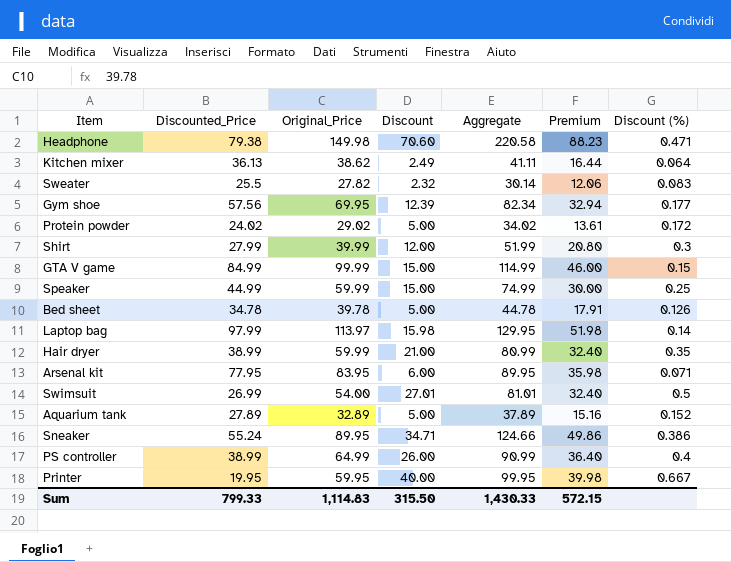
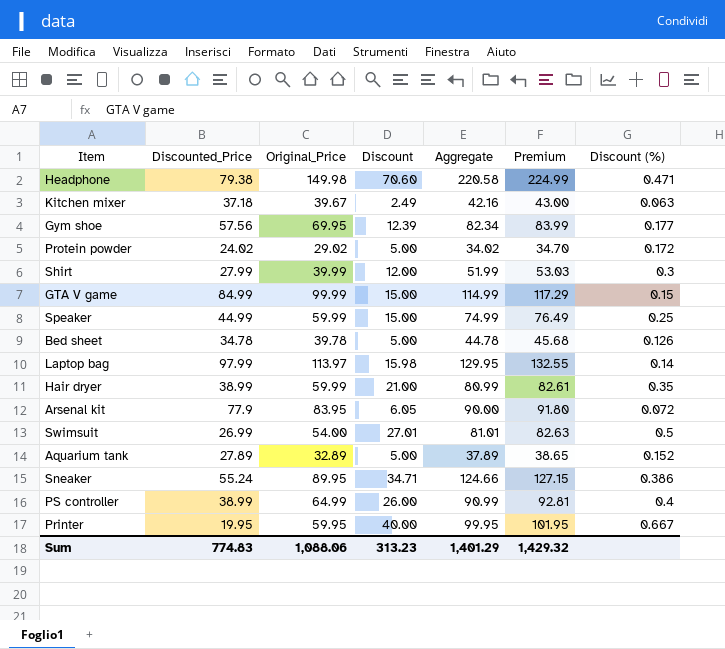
column Premium | formula: [Aggregate] * 0.4 -> [Aggregate] * 1.02
row Sweater: 25.5 | 27.82 | 2.32 | 30.14 | 12.06 | 0.083 -> none
Kitchen mixer | Discounted_Price: 36.13 -> 37.18
Kitchen mixer | Original_Price: 38.62 -> 39.67
Kitchen mixer | Aggregate: 41.11 -> 42.16
Kitchen mixer | Discount (%): 0.064 -> 0.063
Arsenal kit | Discounted_Price: 77.95 -> 77.9
Arsenal kit | Discount: 6.00 -> 6.05
Arsenal kit | Aggregate: 89.95 -> 90.00
Arsenal kit | Discount (%): 0.071 -> 0.072
Sum | Discounted_Price: 799.33 -> 774.83
Sum | Original_Price: 1,114.83 -> 1,088.06
Sum | Discount: 315.50 -> 313.23
Sum | Aggregate: 1,430.33 -> 1,401.29
Sum | Premium: 572.15 -> 1,429.32

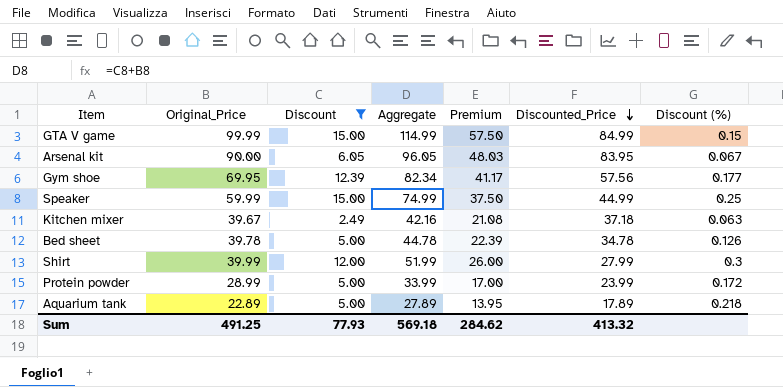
filter: none -> Discount <= 15.00
row order: none -> Discounted_Price descending
column Premium | formula: [Aggregate] * 1.02 -> [Aggregate] * 0.5
column Discounted_Price | position: 2 -> 6
Arsenal kit | Original_Price: 83.95 -> 90.00
Arsenal kit | Aggregate: 90.00 -> 96.05
Arsenal kit | Discounted_Price: 77.9 -> 83.95
Arsenal kit | Discount (%): 0.072 -> 0.067
Protein powder | Original_Price: 29.02 -> 28.99
Protein powder | Aggregate: 34.02 -> 33.99
Protein powder | Discounted_Price: 24.02 -> 23.99
Aquarium tank | Original_Price: 32.89 -> 22.89
Aquarium tank | Aggregate: 37.89 -> 27.89
Aquarium tank | Discounted_Price: 27.89 -> 17.89
Aquarium tank | Discount (%): 0.152 -> 0.218
Sum | Original_Price: 1,088.06 -> 491.25
Sum | Discount: 313.23 -> 77.93
Sum | Aggregate: 1,401.29 -> 569.18
Sum | Premium: 1,429.32 -> 284.62
Sum | Discounted_Price: 774.83 -> 413.32

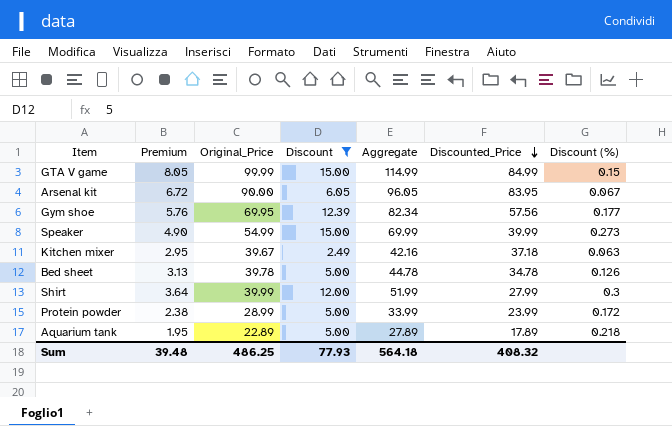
column Premium | formula: [Aggregate] * 0.5 -> [Aggregate] * 0.07
column Premium | position: 5 -> 2
Speaker | Original_Price: 59.99 -> 54.99
Speaker | Aggregate: 74.99 -> 69.99
Speaker | Discounted_Price: 44.99 -> 39.99
Speaker | Discount (%): 0.25 -> 0.273
Sum | Premium: 284.62 -> 39.48
Sum | Original_Price: 491.25 -> 486.25
Sum | Aggregate: 569.18 -> 564.18
Sum | Discounted_Price: 413.32 -> 408.32

